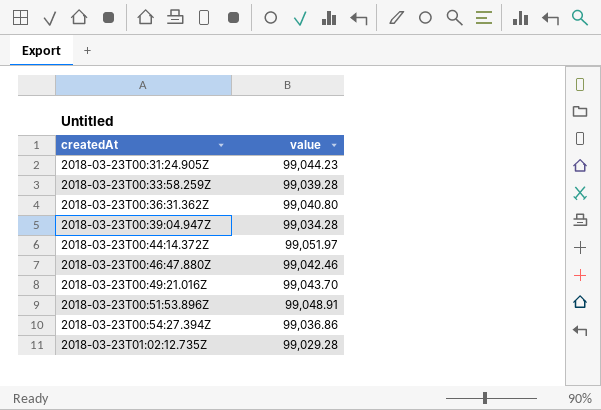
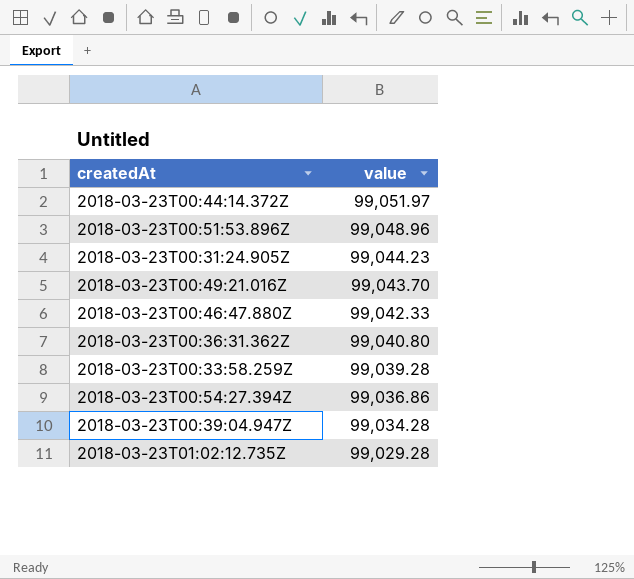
row order: createdAt ascending -> value descending
2018-03-23T00:51:53.896Z | value: 99,048.91 -> 99,048.96
2018-03-23T00:46:47.880Z | value: 99,042.46 -> 99,042.33

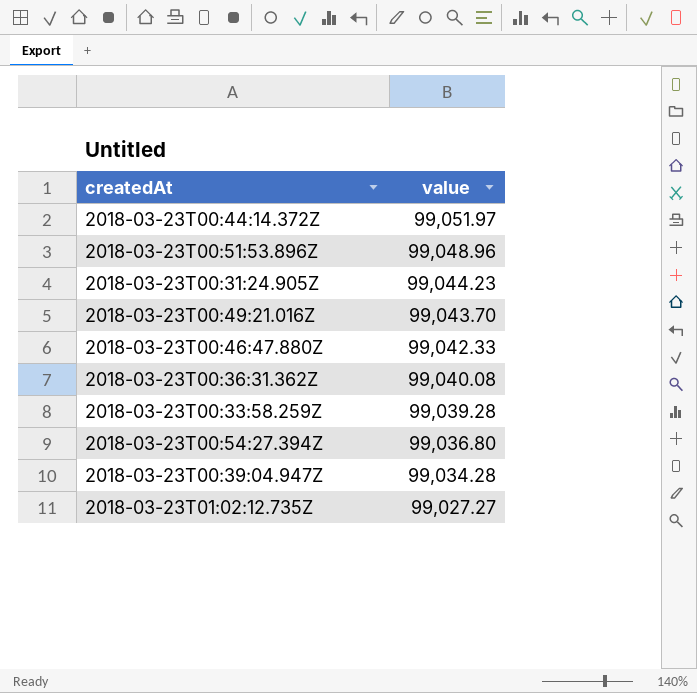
2018-03-23T00:36:31.362Z | value: 99,040.80 -> 99,040.08
2018-03-23T00:54:27.394Z | value: 99,036.86 -> 99,036.80
2018-03-23T01:02:12.735Z | value: 99,029.28 -> 99,027.27

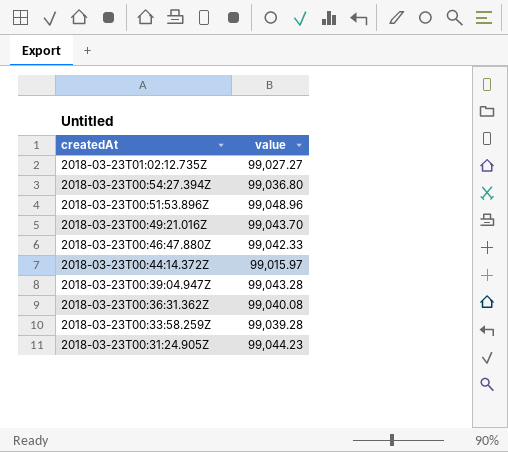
row order: value descending -> createdAt descending
2018-03-23T00:44:14.372Z | value: 99,051.97 -> 99,015.97
2018-03-23T00:39:04.947Z | value: 99,034.28 -> 99,043.28

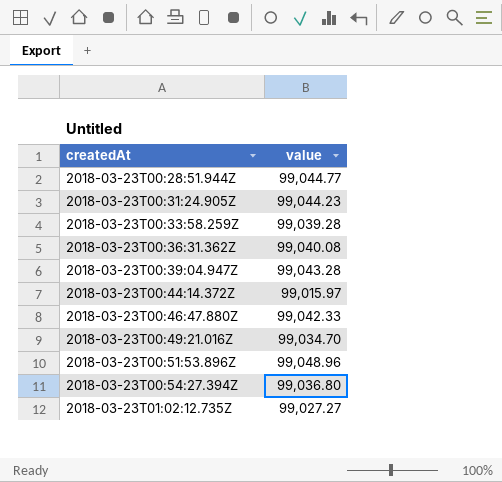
row order: createdAt descending -> createdAt ascending
row 2018-03-23T00:28:51.944Z: none -> 99,044.77
2018-03-23T00:49:21.016Z | value: 99,043.70 -> 99,034.70

